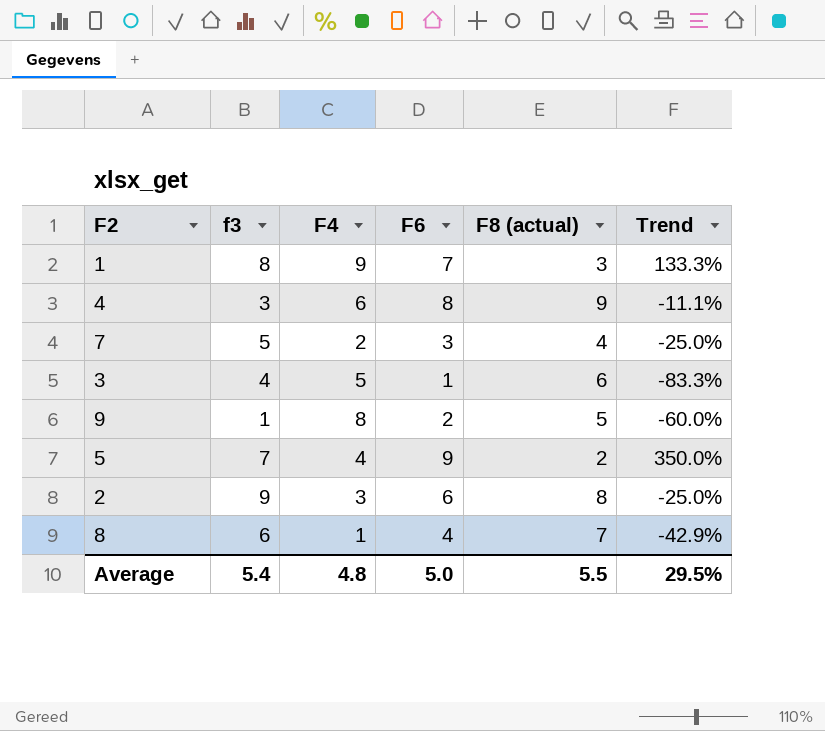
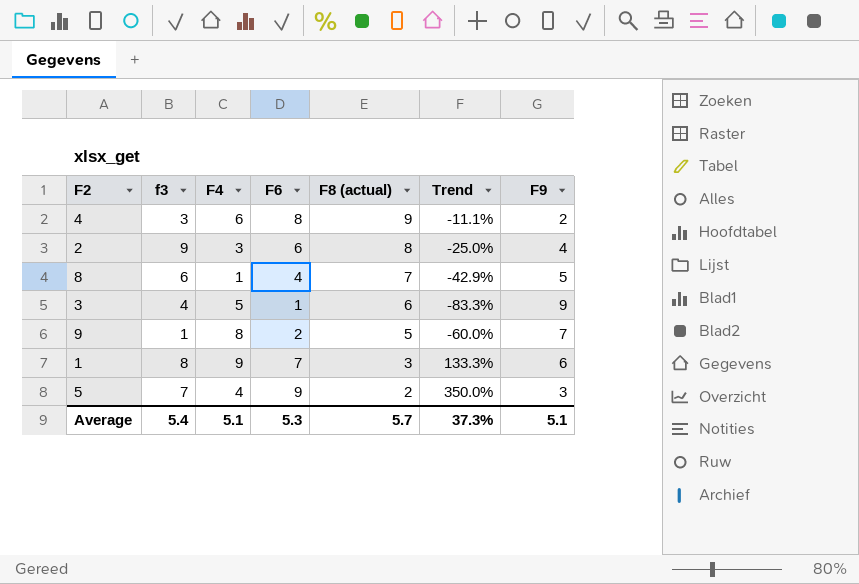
row order: none -> F8 (actual) descending
column F9 | position: none -> 7
row 7: 5 | 2 | 3 | 4 | -25.0% -> none
Average | F4: 4.8 -> 5.1
Average | F6: 5.0 -> 5.3
Average | F8 (actual): 5.5 -> 5.7
Average | Trend: 29.5% -> 37.3%

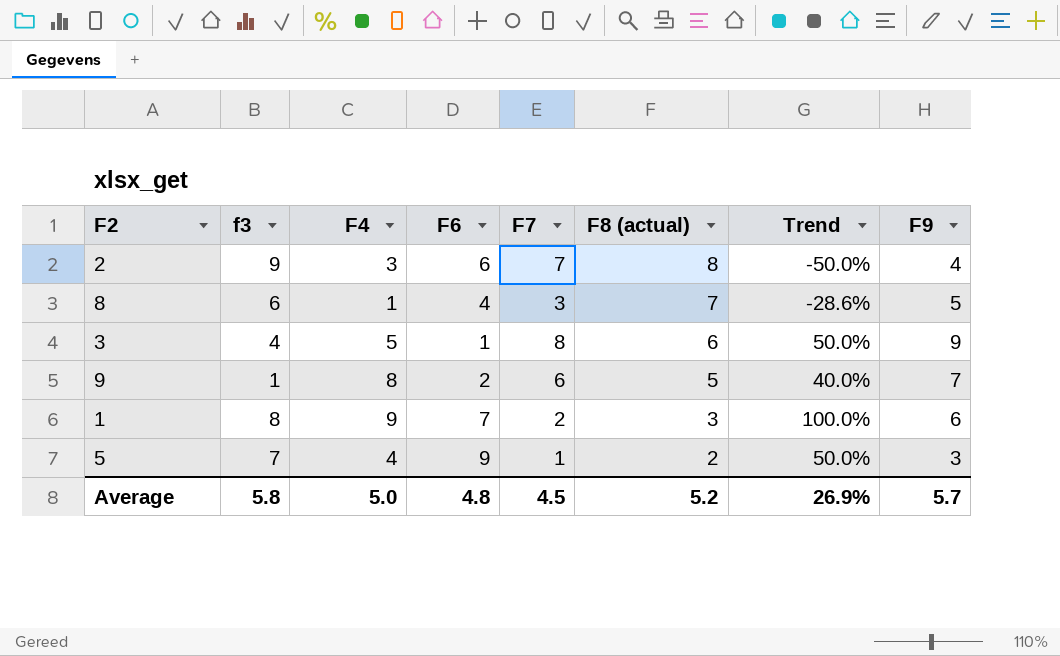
column F7 | position: none -> 5
column Trend | formula: ([F6] - [F8 (actual)]) / [F8 (actual)] -> ([F9] - [F8 (actual)]) / [F8 (actual)]
row 4: 3 | 6 | 8 | 9 | -11.1% | 2 -> none
Average | f3: 5.4 -> 5.8
Average | F4: 5.1 -> 5.0
Average | F6: 5.3 -> 4.8
Average | F8 (actual): 5.7 -> 5.2
Average | Trend: 37.3% -> 26.9%
Average | F9: 5.1 -> 5.7

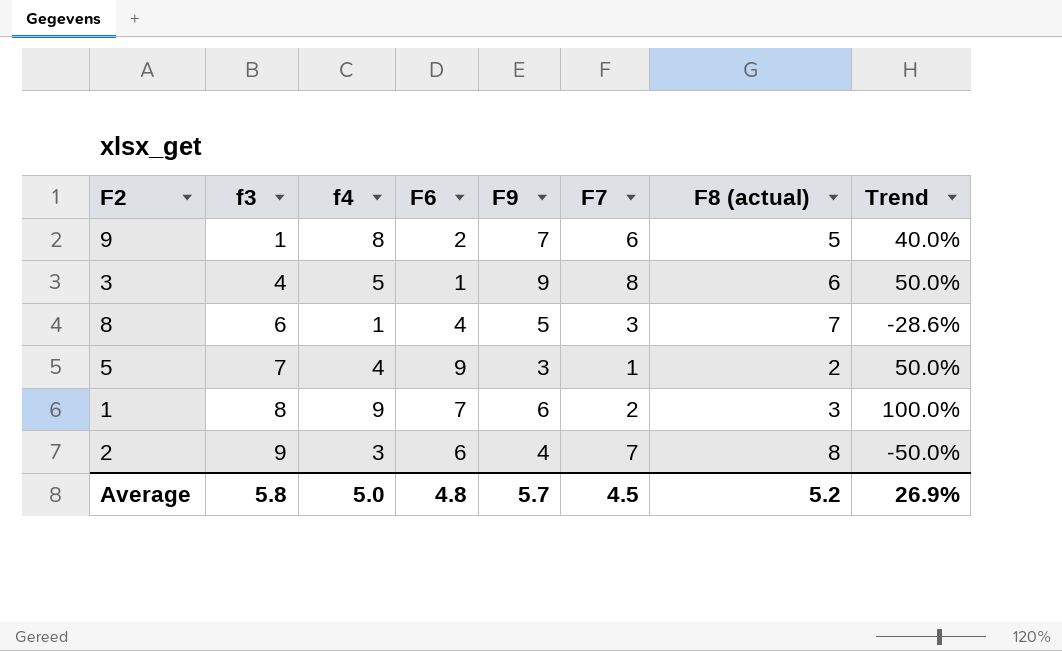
row order: F8 (actual) descending -> f3 ascending
column name: F4 -> f4
column F9 | position: 8 -> 5

